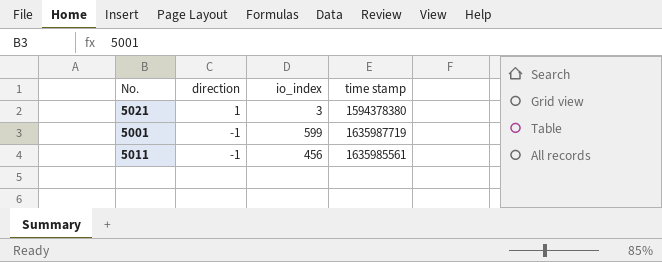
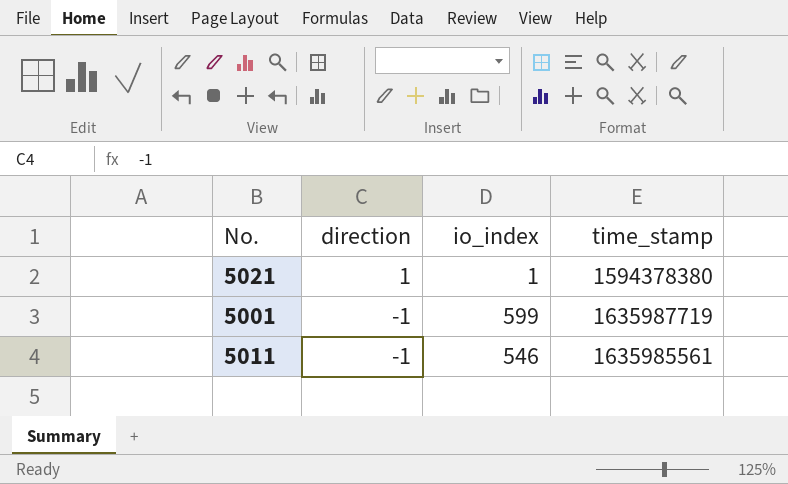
column name: time stamp -> time_stamp
5021 | io_index: 3 -> 1
5011 | io_index: 456 -> 546

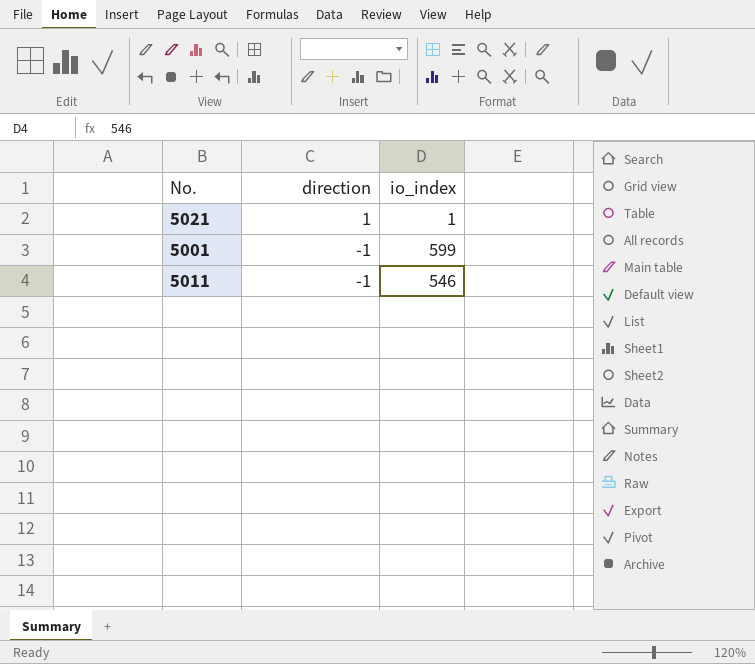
column time_stamp | position: 4 -> none

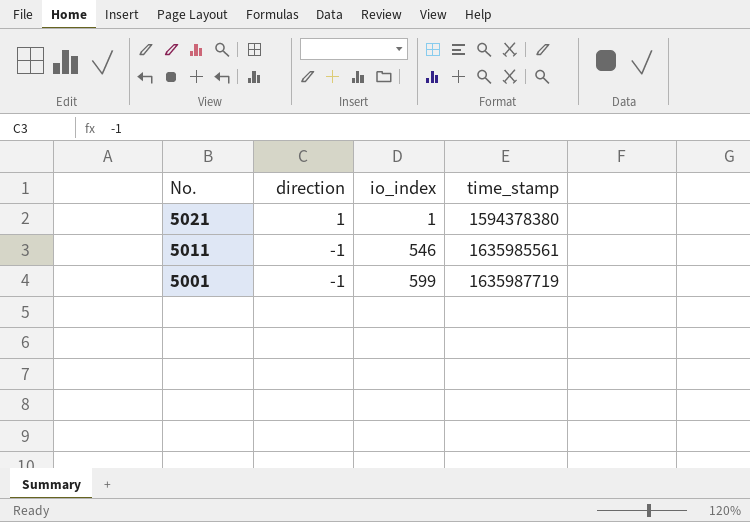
row order: direction descending -> No. descending
column time_stamp | position: none -> 4

